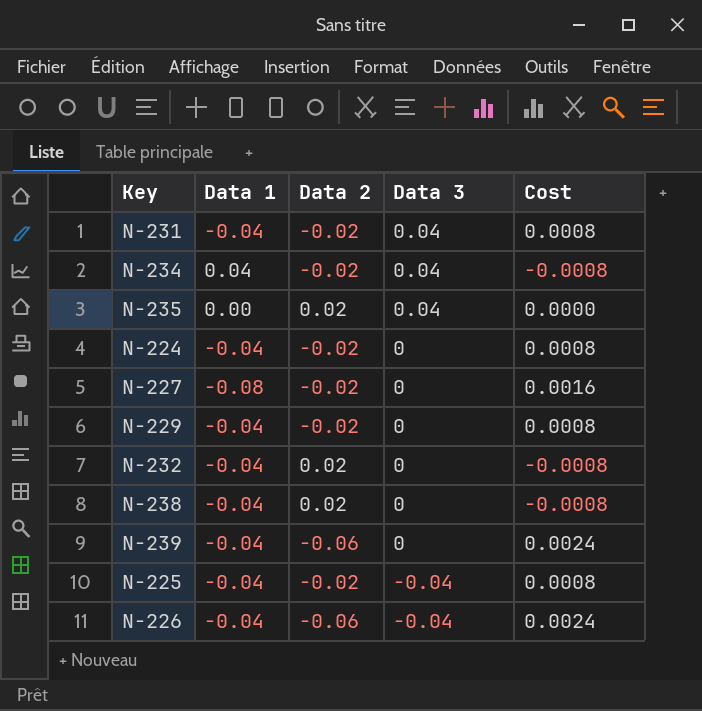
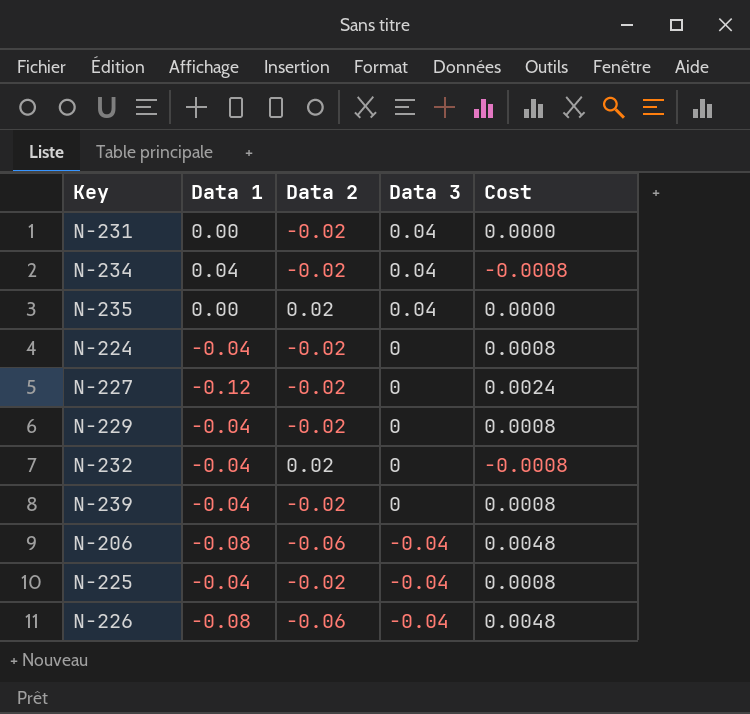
row N-238: -0.04 | 0.02 | 0 | -0.0008 -> none
N-231 | Data 1: -0.04 -> 0.00
N-231 | Cost: 0.0008 -> 0.0000
N-227 | Data 1: -0.08 -> -0.12
N-227 | Cost: 0.0016 -> 0.0024
N-239 | Data 2: -0.06 -> -0.02
N-239 | Cost: 0.0024 -> 0.0008
row N-206: none -> -0.08 | -0.06 | -0.04 | 0.0048
N-226 | Data 1: -0.04 -> -0.08
N-226 | Cost: 0.0024 -> 0.0048

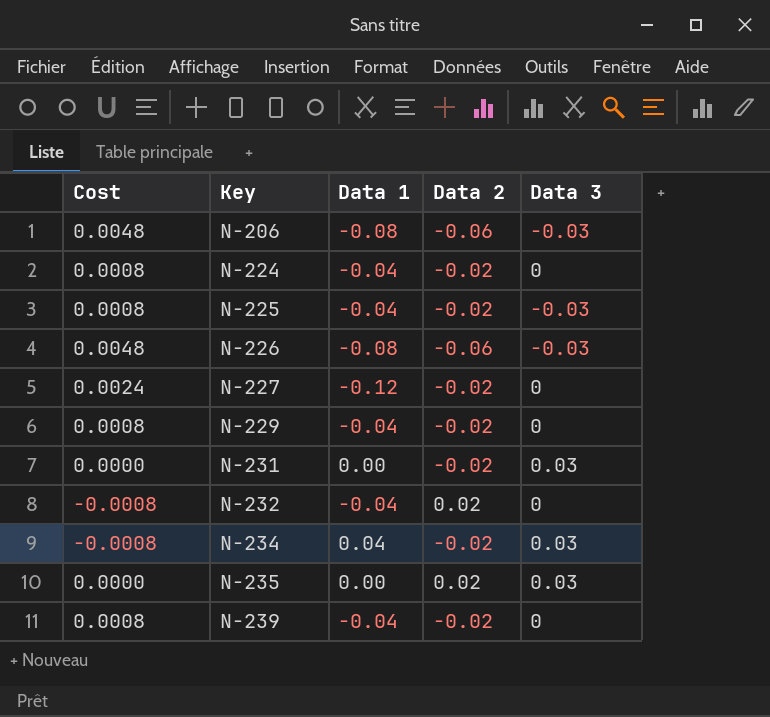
row order: Data 3 descending -> Key ascending
column Cost | position: 5 -> 1
N-206 | Data 3: -0.04 -> -0.03
N-225 | Data 3: -0.04 -> -0.03
N-226 | Data 3: -0.04 -> -0.03
N-231 | Data 3: 0.04 -> 0.03
N-234 | Data 3: 0.04 -> 0.03
N-235 | Data 3: 0.04 -> 0.03

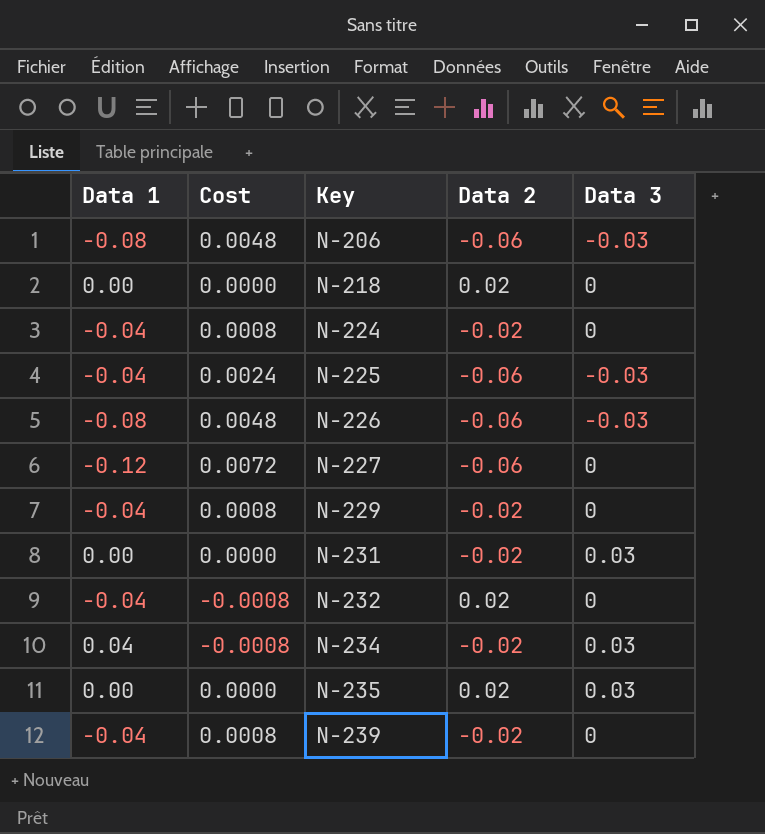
column Data 1 | position: 3 -> 1
row N-218: none -> 0.00 | 0.0000 | 0.02 | 0
N-225 | Cost: 0.0008 -> 0.0024
N-225 | Data 2: -0.02 -> -0.06
N-227 | Cost: 0.0024 -> 0.0072
N-227 | Data 2: -0.02 -> -0.06

